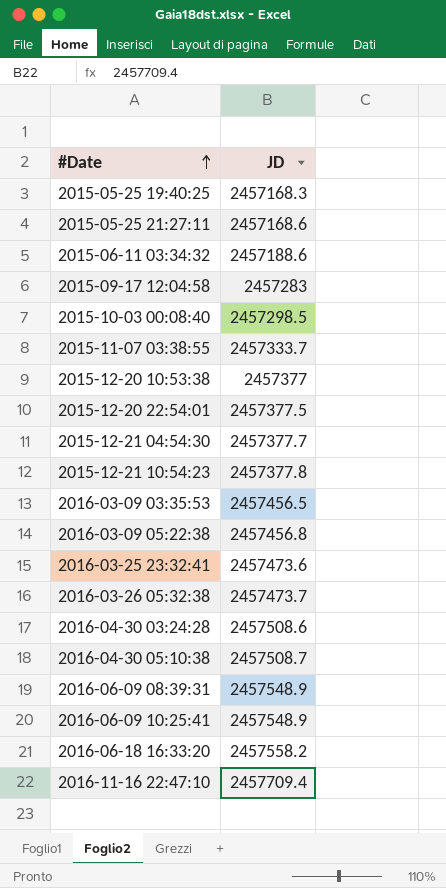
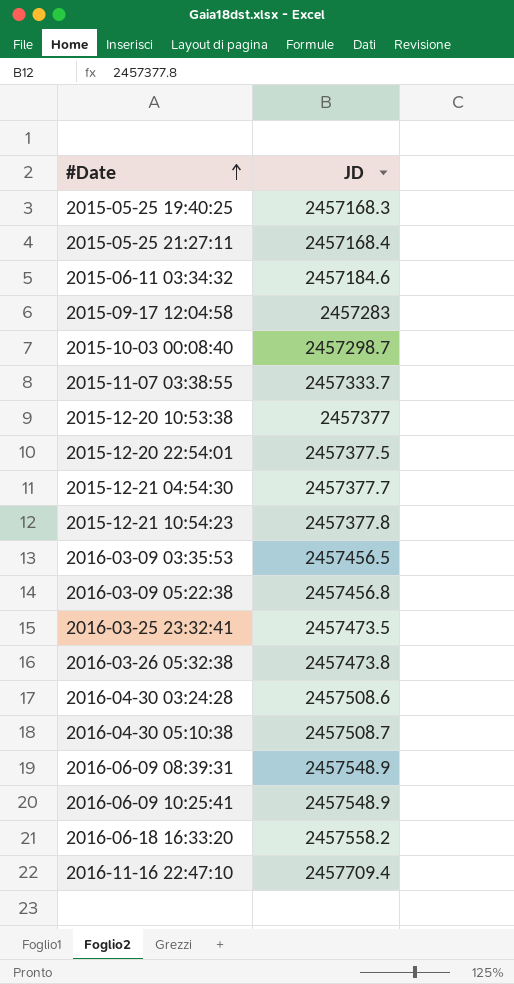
2015-05-25 21:27:11 | JD: 2457168.6 -> 2457168.4
2015-06-11 03:34:32 | JD: 2457188.6 -> 2457184.6
2015-10-03 00:08:40 | JD: 2457298.5 -> 2457298.7
2016-03-25 23:32:41 | JD: 2457473.6 -> 2457473.5
2016-03-26 05:32:38 | JD: 2457473.7 -> 2457473.8

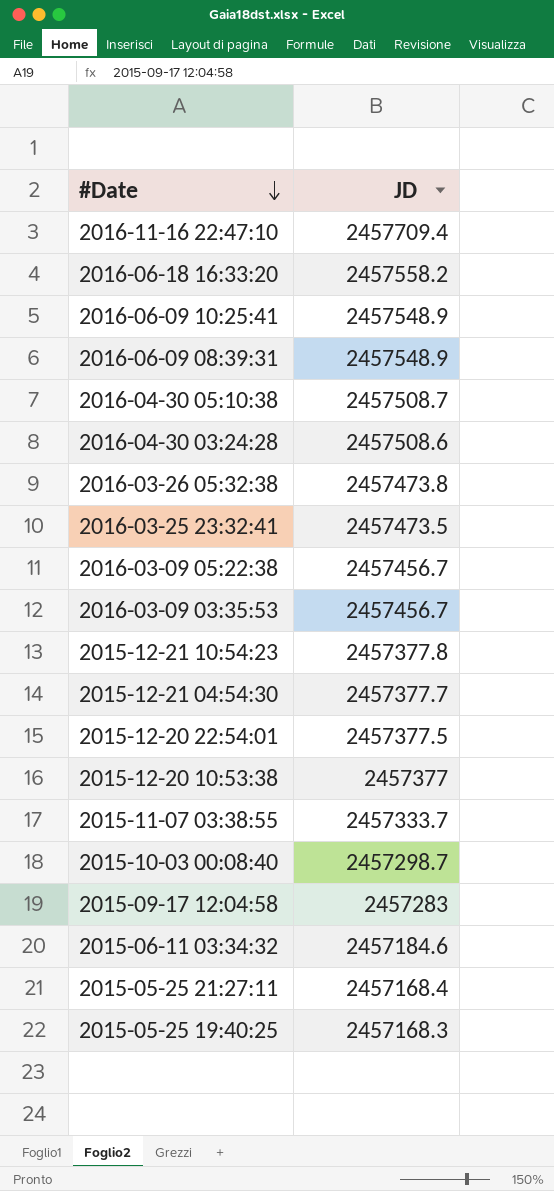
row order: #Date ascending -> #Date descending
2016-03-09 05:22:38 | JD: 2457456.8 -> 2457456.7
2016-03-09 03:35:53 | JD: 2457456.5 -> 2457456.7

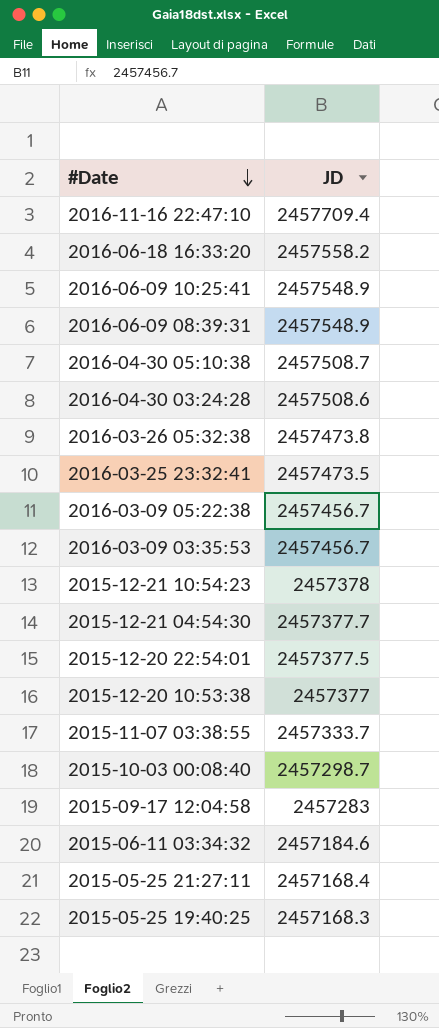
2015-12-21 10:54:23 | JD: 2457377.8 -> 2457378

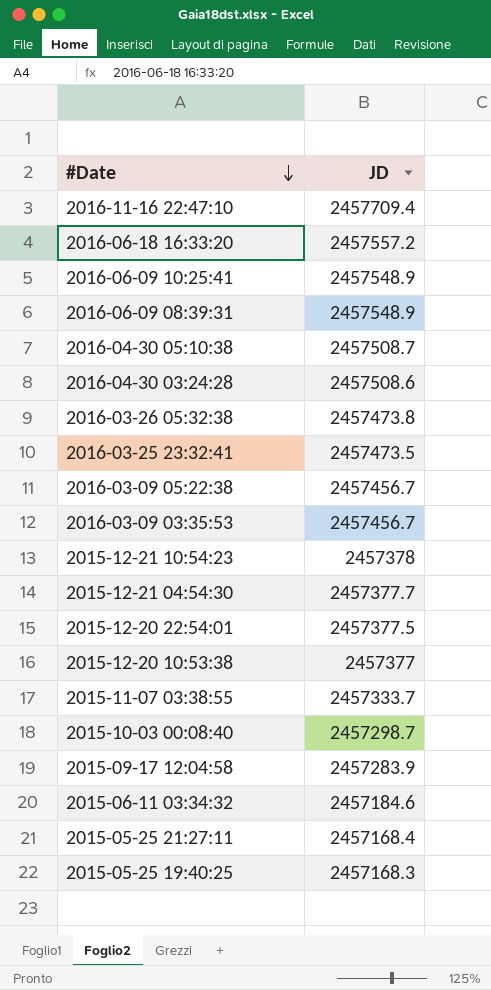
2016-06-18 16:33:20 | JD: 2457558.2 -> 2457557.2
2015-09-17 12:04:58 | JD: 2457283 -> 2457283.9

